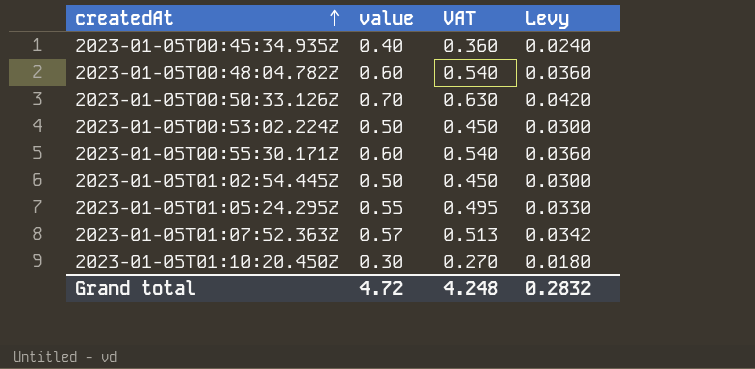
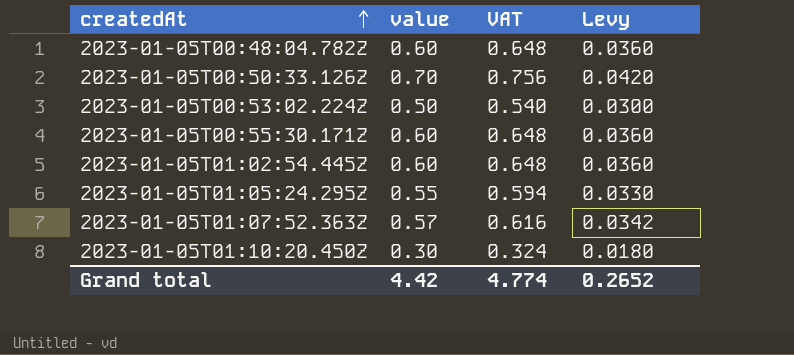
column VAT | formula: [value] * 0.9 -> [value] * 1.08
row 2023-01-05T00:45:34.935Z: 0.40 | 0.360 | 0.0240 -> none
2023-01-05T01:02:54.445Z | value: 0.50 -> 0.60
2023-01-05T01:02:54.445Z | Levy: 0.0300 -> 0.0360
Grand total | value: 4.72 -> 4.42
Grand total | VAT: 4.248 -> 4.774
Grand total | Levy: 0.2832 -> 0.2652

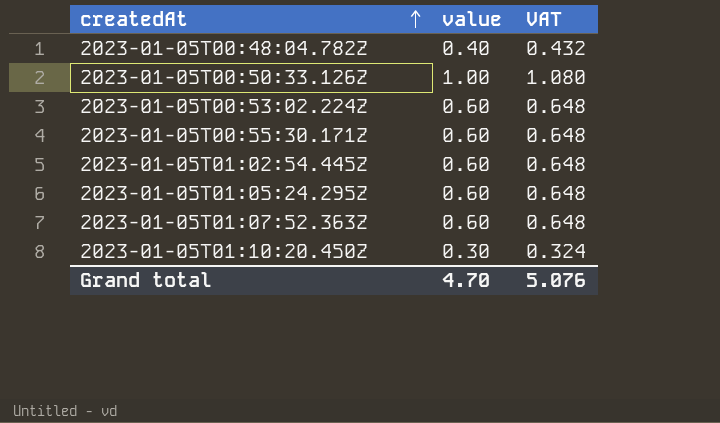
column Levy | formula: [value] * 0.06 -> none
2023-01-05T00:48:04.782Z | value: 0.60 -> 0.40
2023-01-05T00:48:04.782Z | VAT: 0.648 -> 0.432
2023-01-05T00:50:33.126Z | value: 0.70 -> 1.00
2023-01-05T00:50:33.126Z | VAT: 0.756 -> 1.080
2023-01-05T00:53:02.224Z | value: 0.50 -> 0.60
2023-01-05T00:53:02.224Z | VAT: 0.540 -> 0.648
2023-01-05T01:05:24.295Z | value: 0.55 -> 0.60
2023-01-05T01:05:24.295Z | VAT: 0.594 -> 0.648
2023-01-05T01:07:52.363Z | value: 0.57 -> 0.60
2023-01-05T01:07:52.363Z | VAT: 0.616 -> 0.648
Grand total | value: 4.42 -> 4.70
Grand total | VAT: 4.774 -> 5.076

